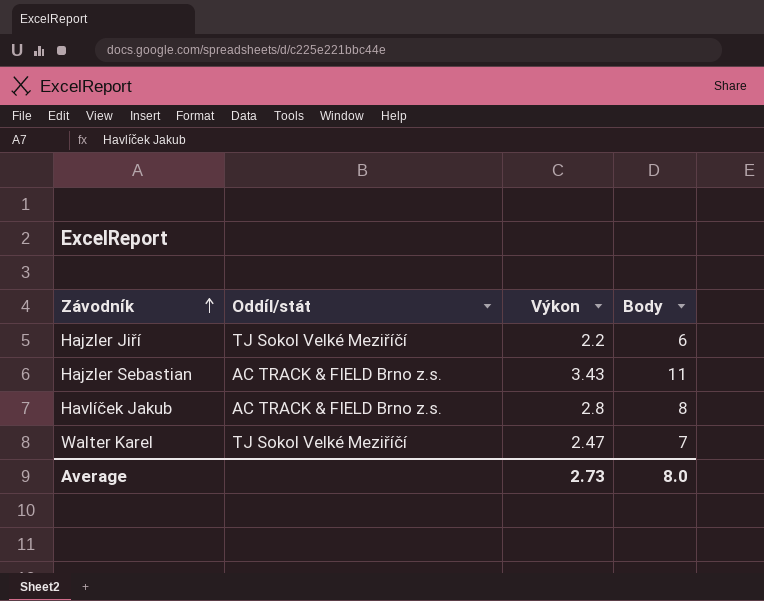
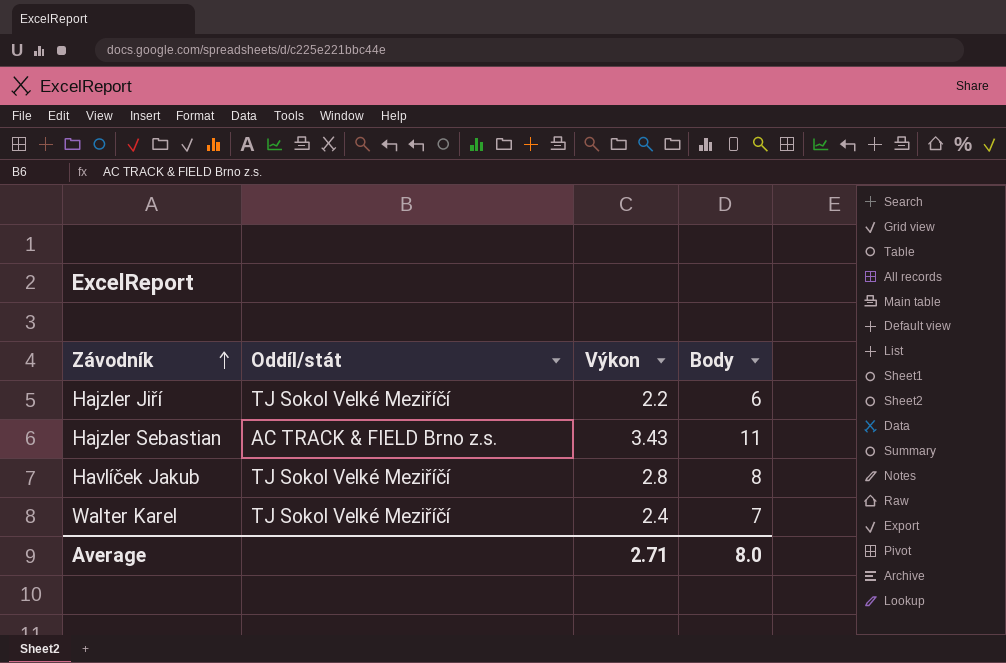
Havlíček Jakub | Oddíl/stát: AC TRACK & FIELD Brno z.s. -> TJ Sokol Velké Meziříčí
Walter Karel | Výkon: 2.47 -> 2.4
Average | Výkon: 2.73 -> 2.71

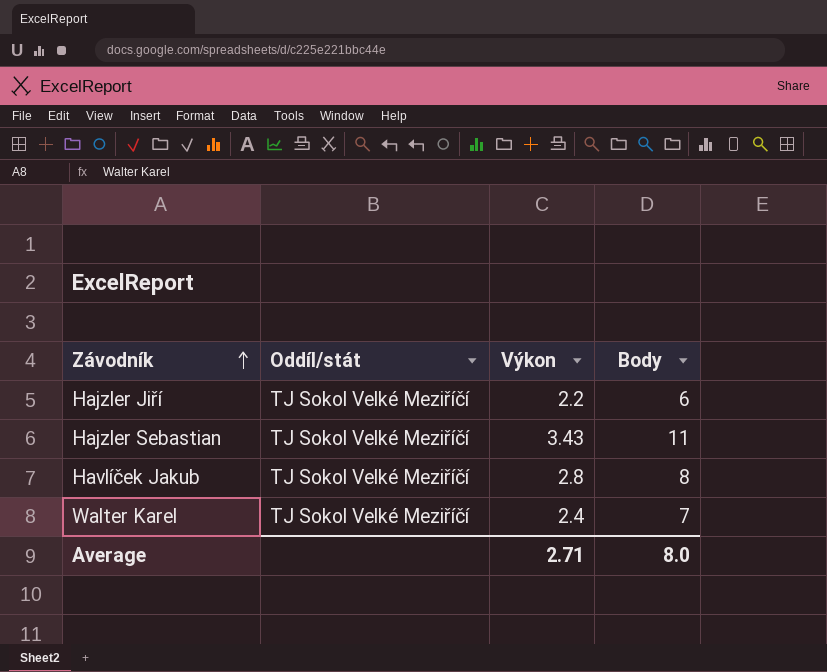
Hajzler Sebastian | Oddíl/stát: AC TRACK & FIELD Brno z.s. -> TJ Sokol Velké Meziříčí

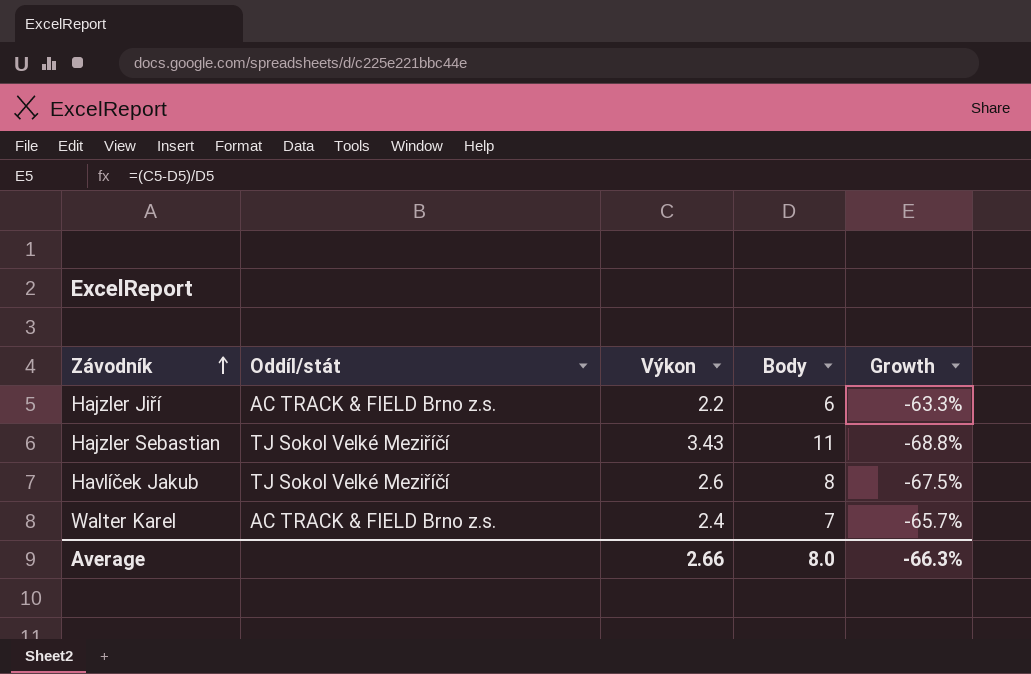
column Growth | formula: none -> ([Výkon] - [Body]) / [Body]
Hajzler Jiří | Oddíl/stát: TJ Sokol Velké Meziříčí -> AC TRACK & FIELD Brno z.s.
Havlíček Jakub | Výkon: 2.8 -> 2.6
Walter Karel | Oddíl/stát: TJ Sokol Velké Meziříčí -> AC TRACK & FIELD Brno z.s.
Average | Výkon: 2.71 -> 2.66

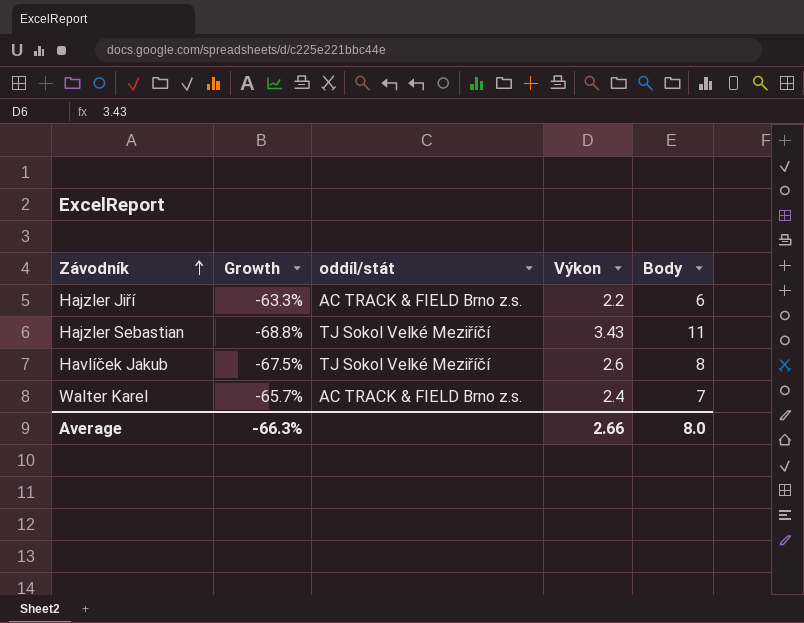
column Growth | position: 5 -> 2
column name: Oddíl/stát -> oddíl/stát

